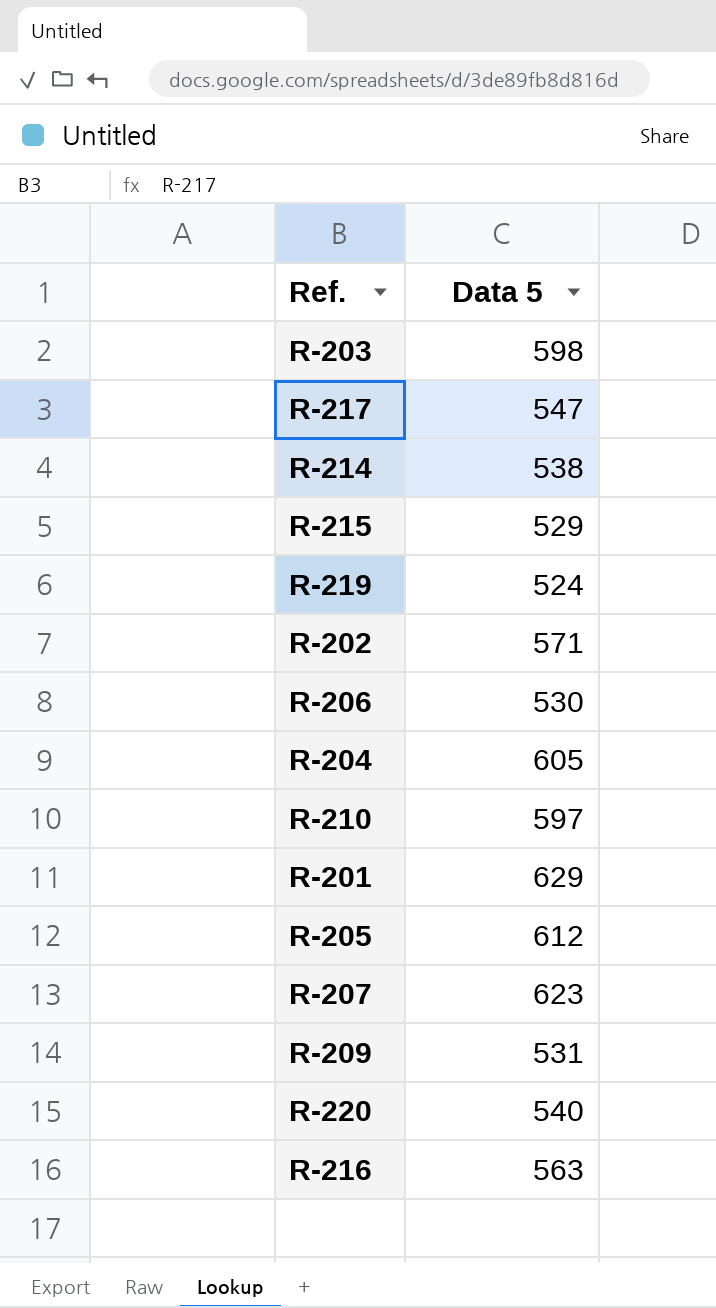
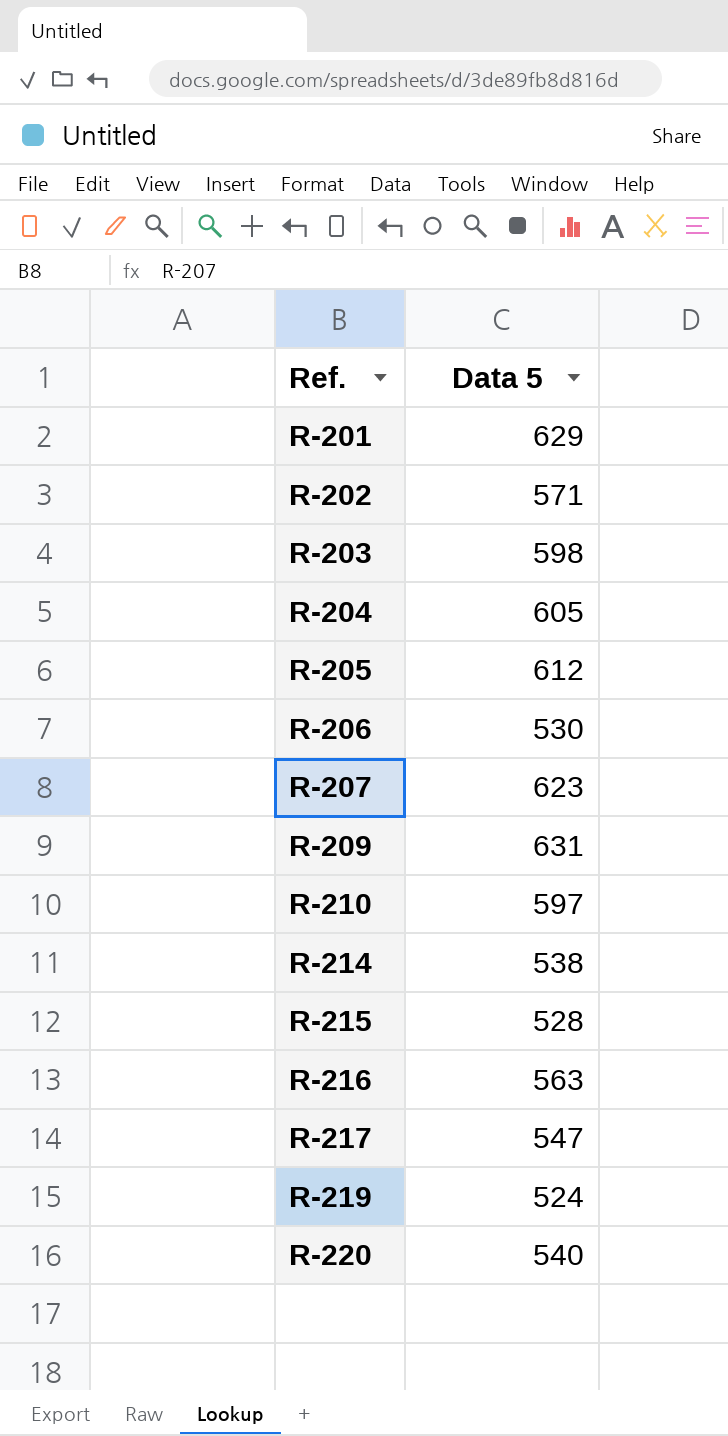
row order: none -> Ref. ascending
R-209 | Data 5: 531 -> 631
R-215 | Data 5: 529 -> 528

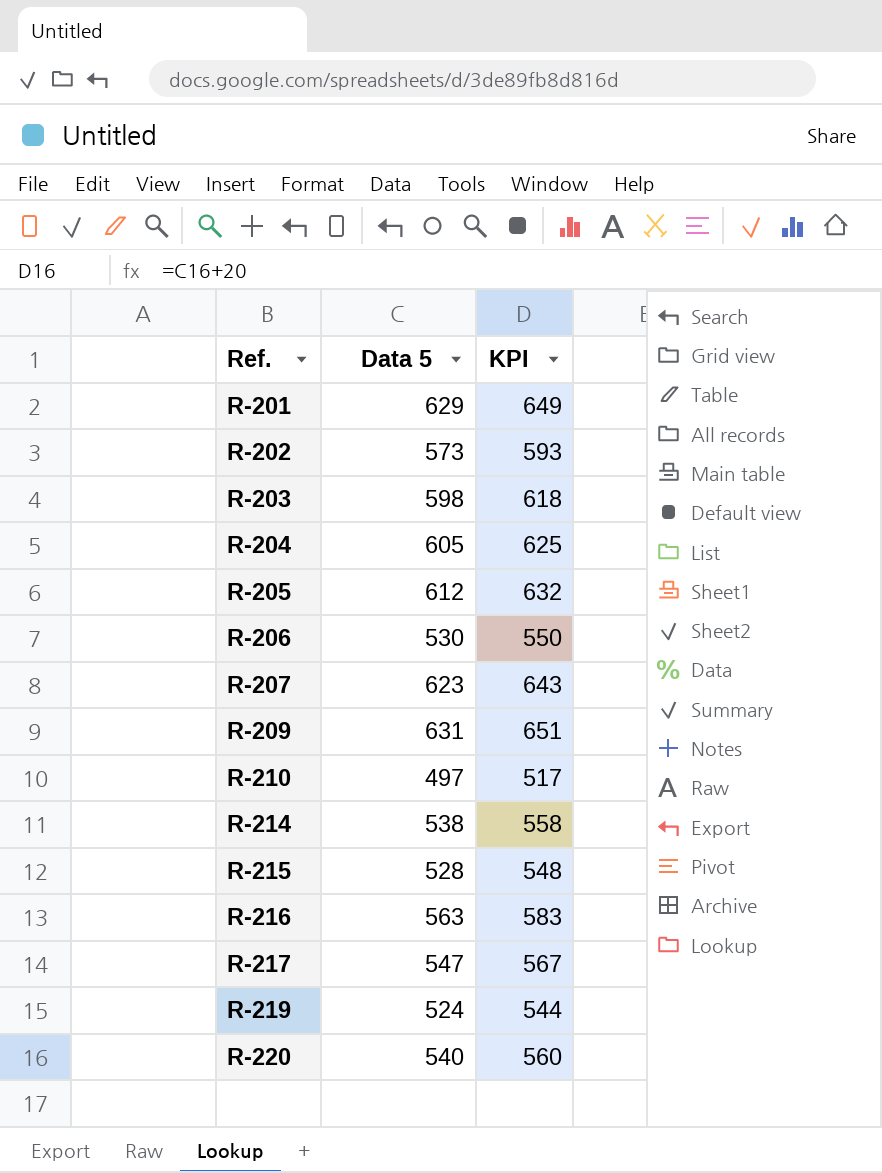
column KPI | formula: none -> [Data 5] + 20
R-202 | Data 5: 571 -> 573
R-210 | Data 5: 597 -> 497

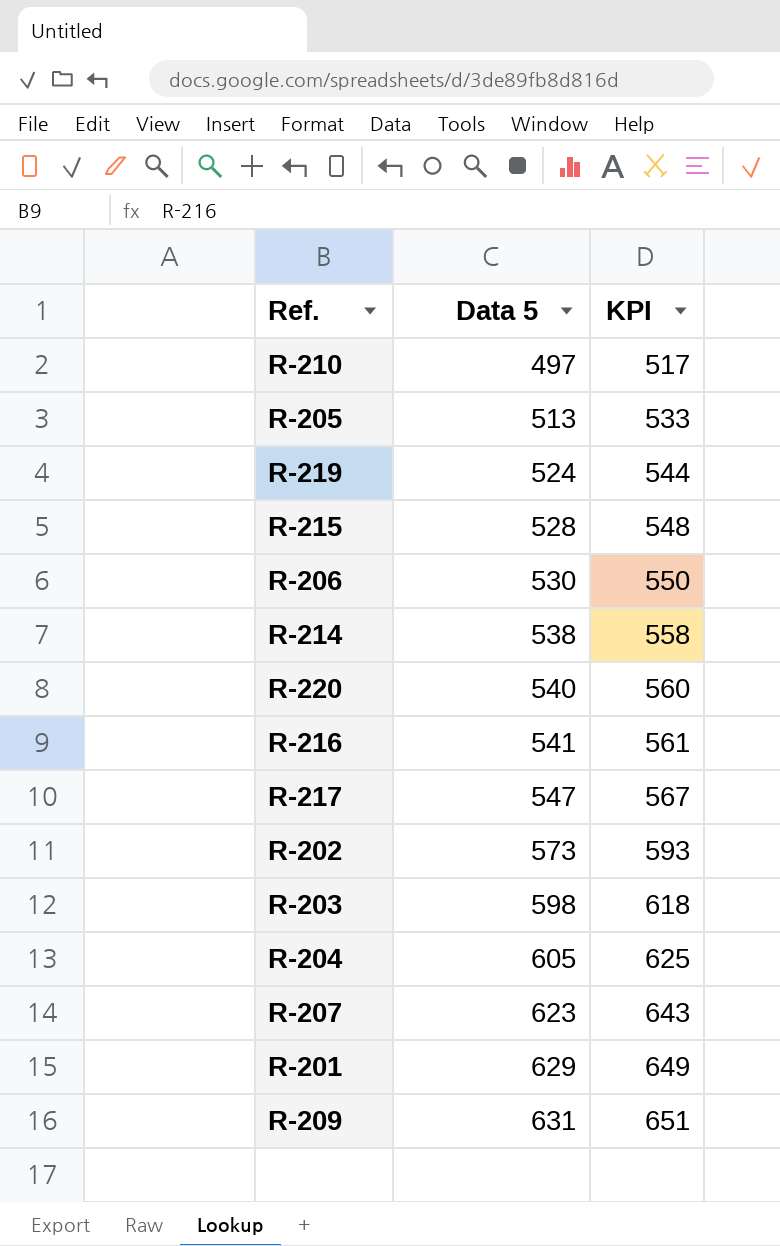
row order: Ref. ascending -> Data 5 ascending
R-205 | Data 5: 612 -> 513
R-205 | KPI: 632 -> 533
R-216 | Data 5: 563 -> 541
R-216 | KPI: 583 -> 561

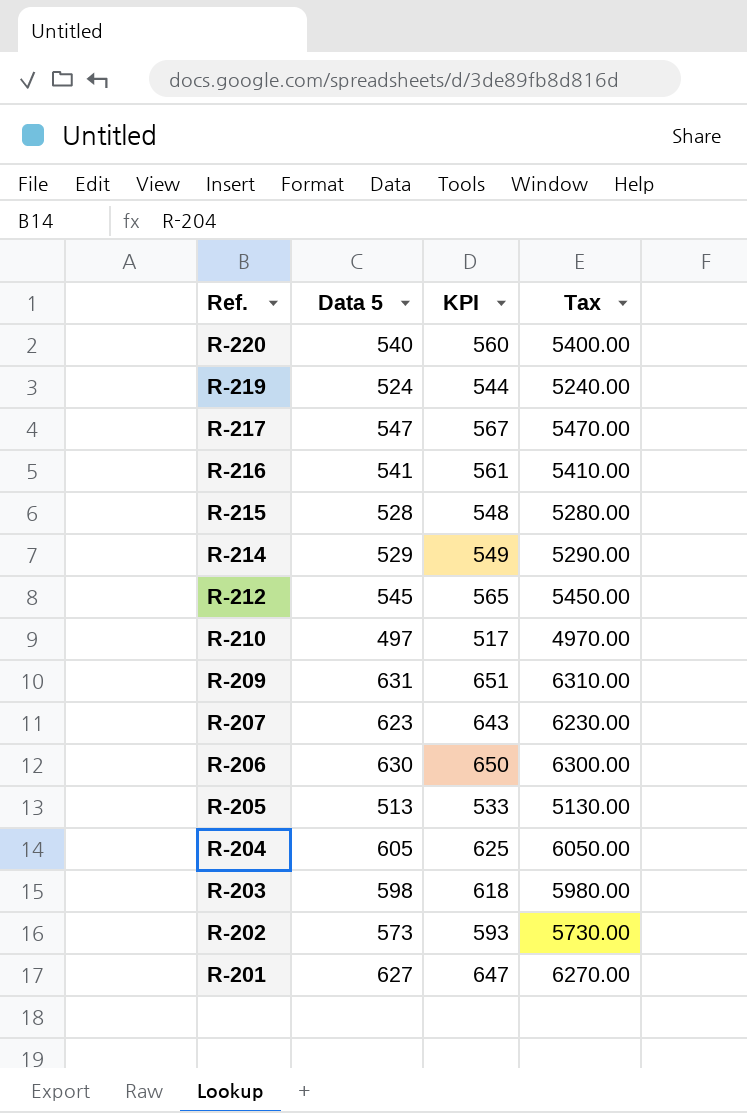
row order: Data 5 ascending -> Ref. descending
column Tax | formula: none -> [Data 5] * 10
R-214 | Data 5: 538 -> 529
R-214 | KPI: 558 -> 549
row R-212: none -> 545 | 565 | 5450.00
R-206 | Data 5: 530 -> 630
R-206 | KPI: 550 -> 650
R-201 | Data 5: 629 -> 627
R-201 | KPI: 649 -> 647

